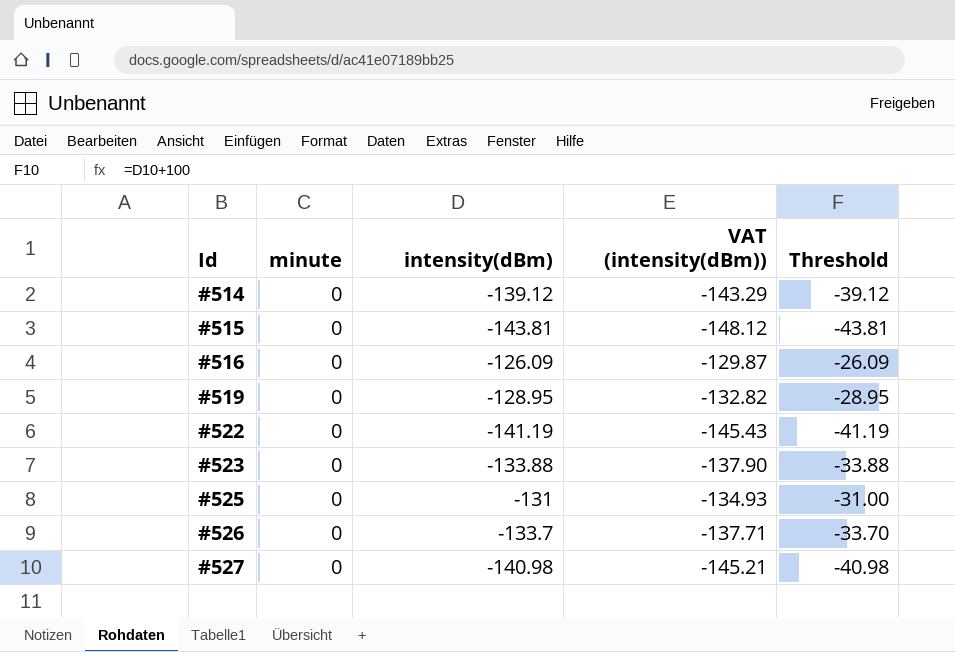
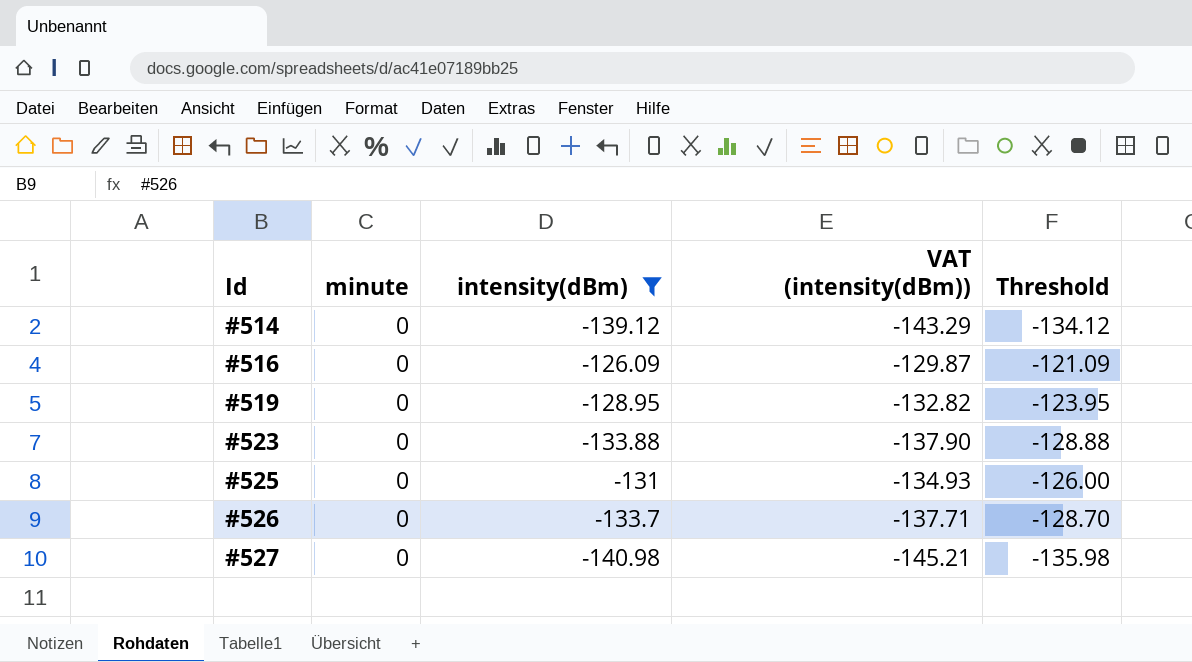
filter: none -> intensity(dBm) >= -140.98
column Threshold | formula: [intensity(dBm)] + 100 -> [intensity(dBm)] + 5

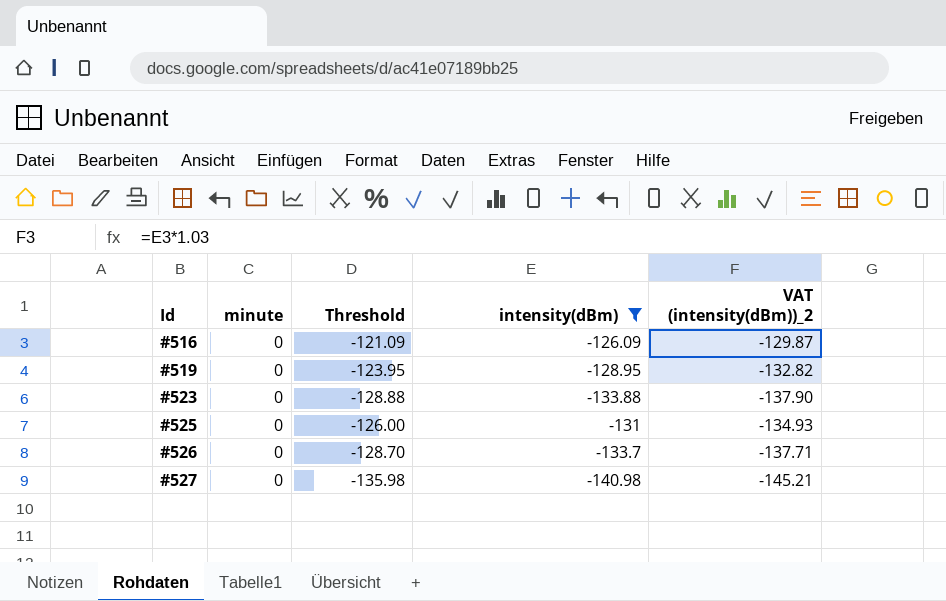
column Threshold | position: 5 -> 3
column name: VAT (intensity(dBm)) -> VAT (intensity(dBm))_2
row #514: 0 | -139.12 | -143.29 | -134.12 -> none

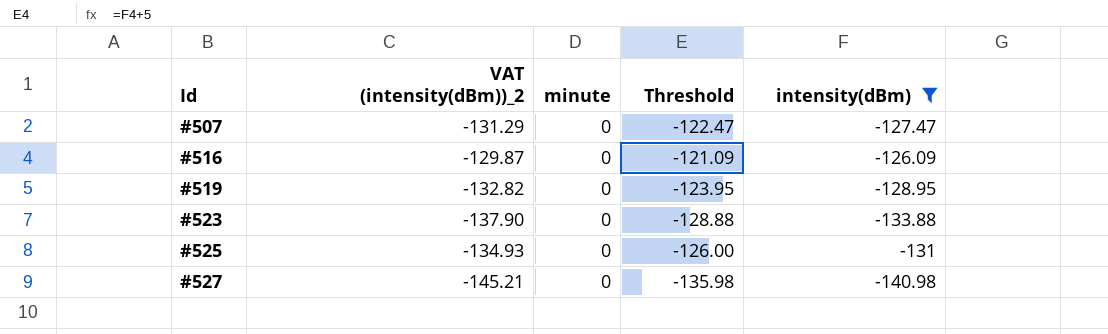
column VAT (intensity(dBm))_2 | position: 5 -> 2
row #526: 0 | -128.70 | -133.7 | -137.71 -> none
row #507: none -> -131.29 | 0 | -122.47 | -127.47

